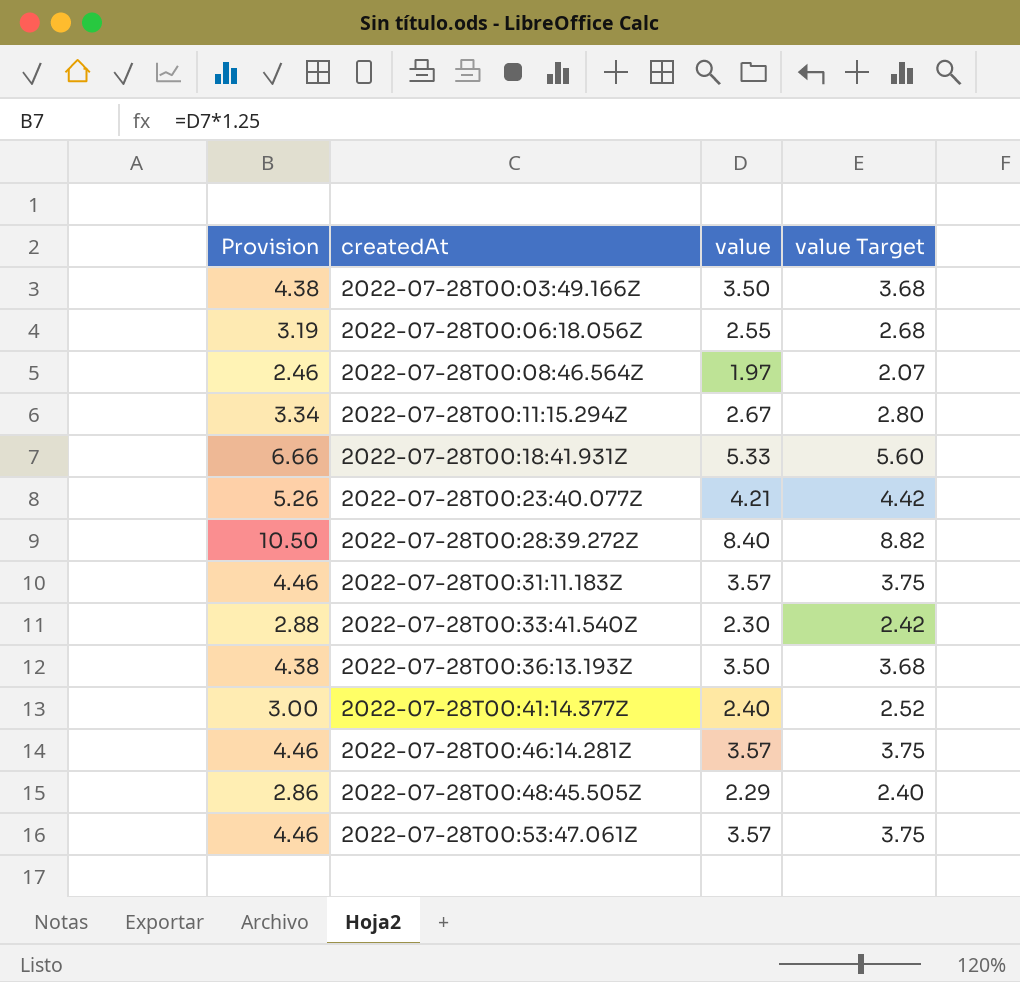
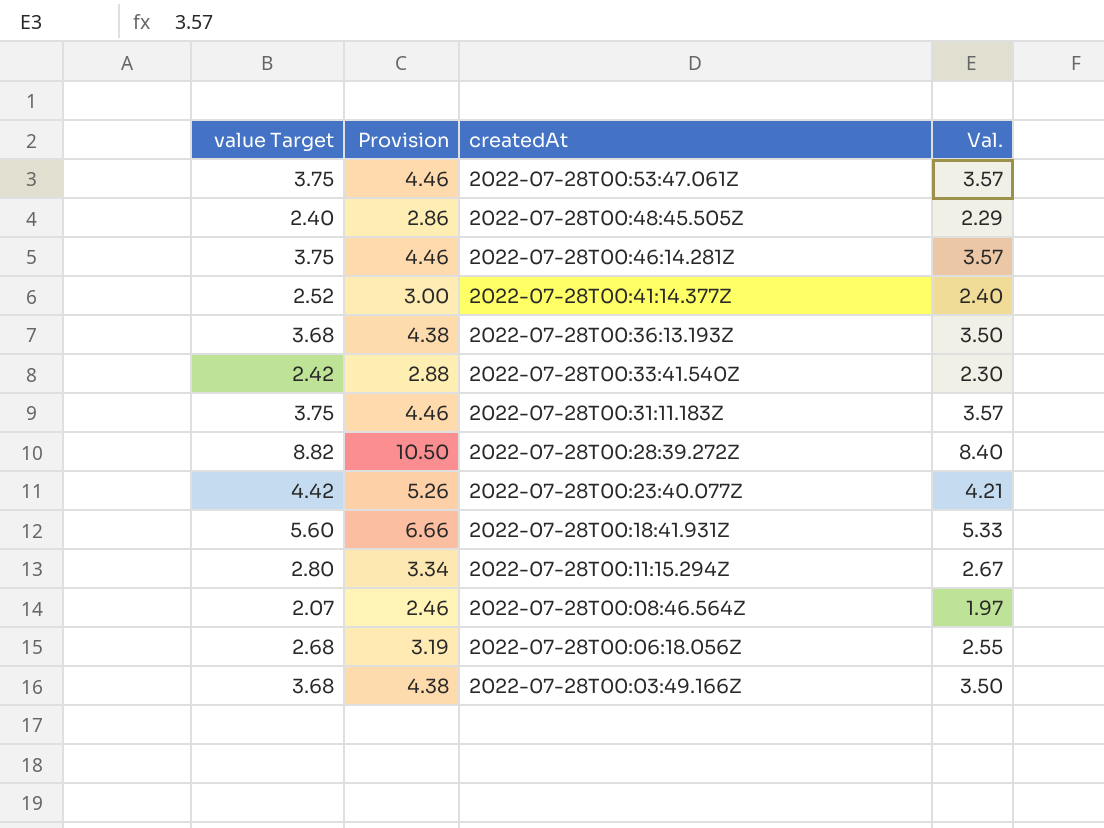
row order: createdAt ascending -> createdAt descending
column value Target | position: 4 -> 1
column name: value -> Val.

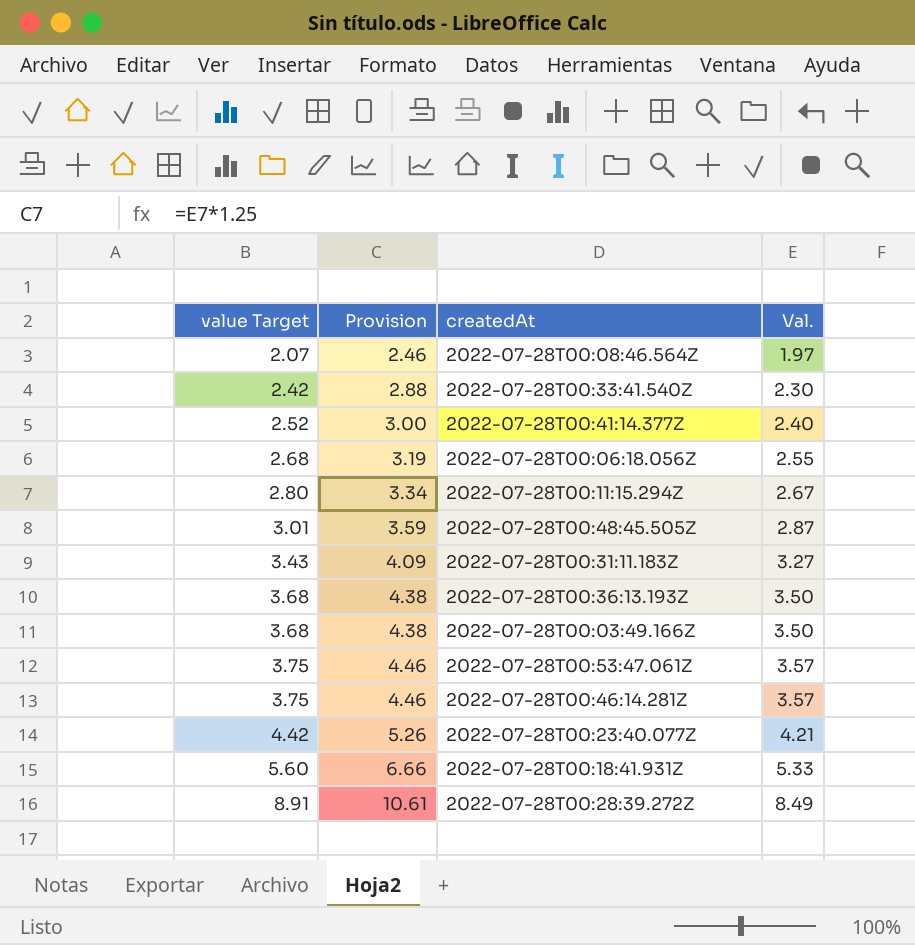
row order: createdAt descending -> value Target ascending
2022-07-28T00:48:45.505Z | value Target: 2.40 -> 3.01
2022-07-28T00:48:45.505Z | Provision: 2.86 -> 3.59
2022-07-28T00:48:45.505Z | Val.: 2.29 -> 2.87
2022-07-28T00:31:11.183Z | value Target: 3.75 -> 3.43
2022-07-28T00:31:11.183Z | Provision: 4.46 -> 4.09
2022-07-28T00:31:11.183Z | Val.: 3.57 -> 3.27
2022-07-28T00:28:39.272Z | value Target: 8.82 -> 8.91
2022-07-28T00:28:39.272Z | Provision: 10.50 -> 10.61
2022-07-28T00:28:39.272Z | Val.: 8.40 -> 8.49

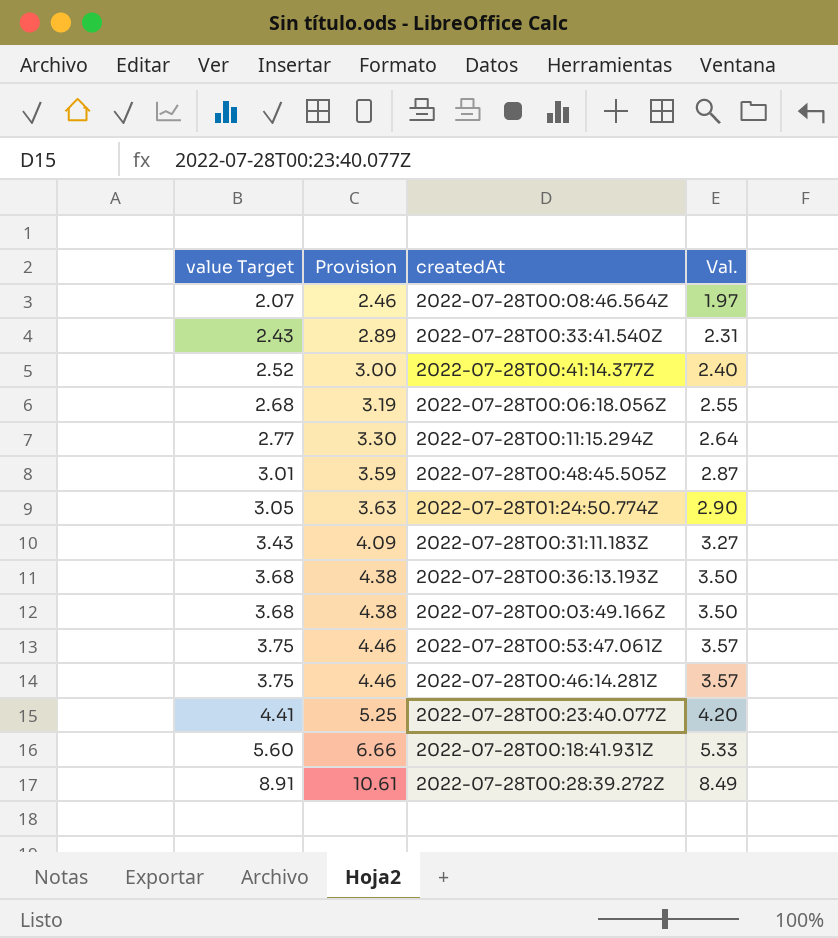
2022-07-28T00:33:41.540Z | value Target: 2.42 -> 2.43
2022-07-28T00:33:41.540Z | Provision: 2.88 -> 2.89
2022-07-28T00:33:41.540Z | Val.: 2.30 -> 2.31
2022-07-28T00:11:15.294Z | value Target: 2.80 -> 2.77
2022-07-28T00:11:15.294Z | Provision: 3.34 -> 3.30
2022-07-28T00:11:15.294Z | Val.: 2.67 -> 2.64
row 2022-07-28T01:24:50.774Z: none -> 3.05 | 3.63 | 2.90
2022-07-28T00:23:40.077Z | value Target: 4.42 -> 4.41
2022-07-28T00:23:40.077Z | Provision: 5.26 -> 5.25
2022-07-28T00:23:40.077Z | Val.: 4.21 -> 4.20

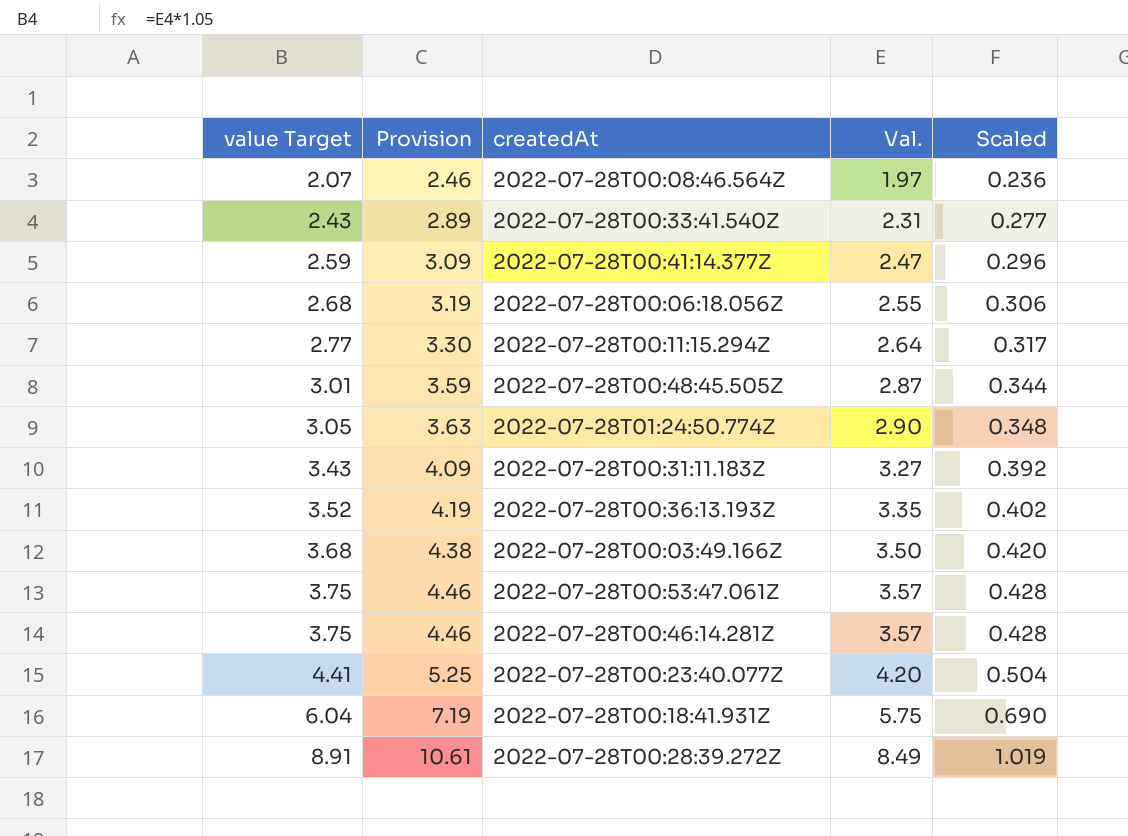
column Scaled | formula: none -> [Val.] * 0.12
2022-07-28T00:41:14.377Z | value Target: 2.52 -> 2.59
2022-07-28T00:41:14.377Z | Provision: 3.00 -> 3.09
2022-07-28T00:41:14.377Z | Val.: 2.40 -> 2.47
2022-07-28T00:36:13.193Z | value Target: 3.68 -> 3.52
2022-07-28T00:36:13.193Z | Provision: 4.38 -> 4.19
2022-07-28T00:36:13.193Z | Val.: 3.50 -> 3.35
2022-07-28T00:18:41.931Z | value Target: 5.60 -> 6.04
2022-07-28T00:18:41.931Z | Provision: 6.66 -> 7.19
2022-07-28T00:18:41.931Z | Val.: 5.33 -> 5.75

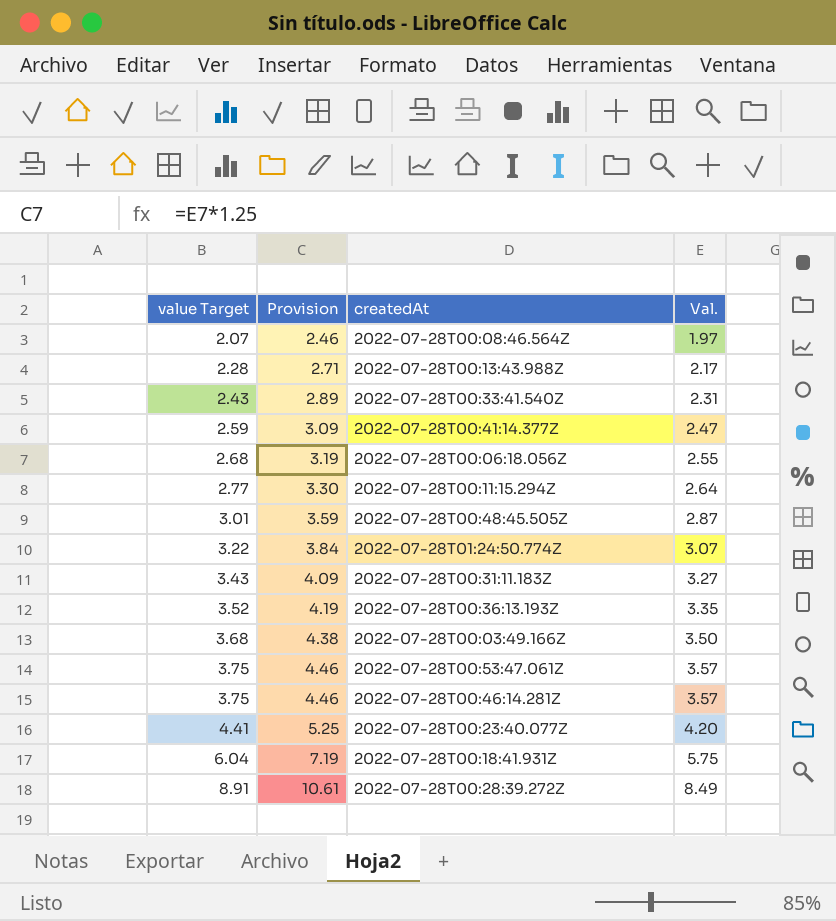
column Scaled | formula: [Val.] * 0.12 -> none
row 2022-07-28T00:13:43.988Z: none -> 2.28 | 2.71 | 2.17
2022-07-28T01:24:50.774Z | value Target: 3.05 -> 3.22
2022-07-28T01:24:50.774Z | Provision: 3.63 -> 3.84
2022-07-28T01:24:50.774Z | Val.: 2.90 -> 3.07

